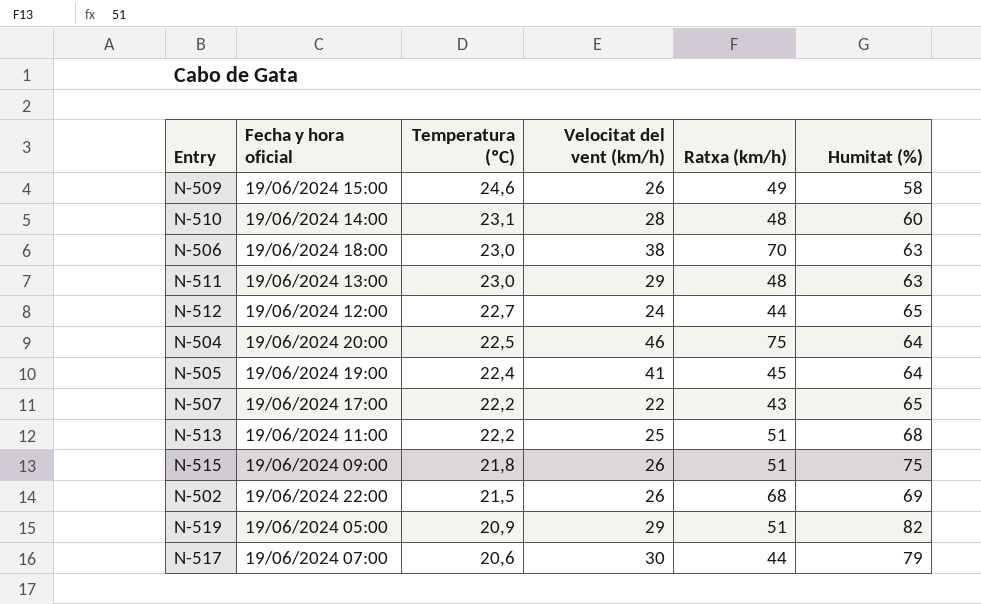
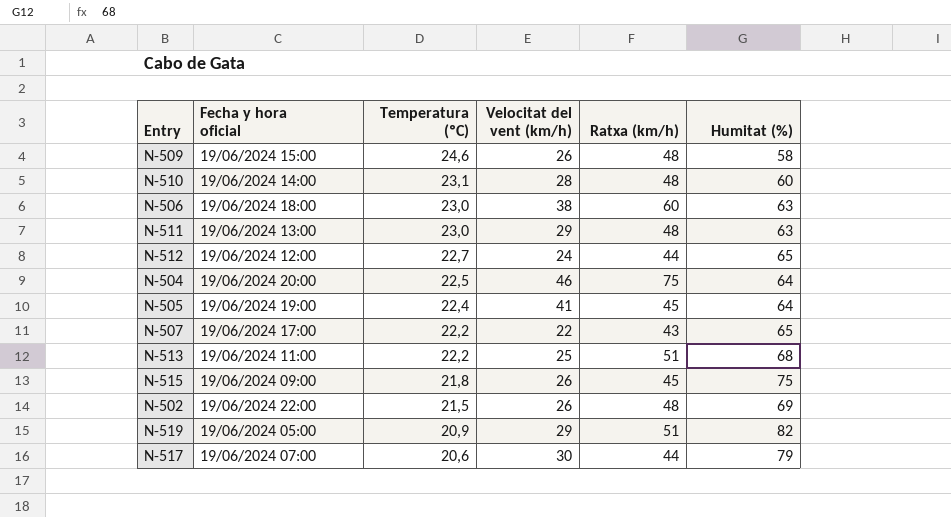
N-509 | Ratxa (km/h): 49 -> 48
N-506 | Ratxa (km/h): 70 -> 60
N-515 | Ratxa (km/h): 51 -> 45
N-502 | Ratxa (km/h): 68 -> 48

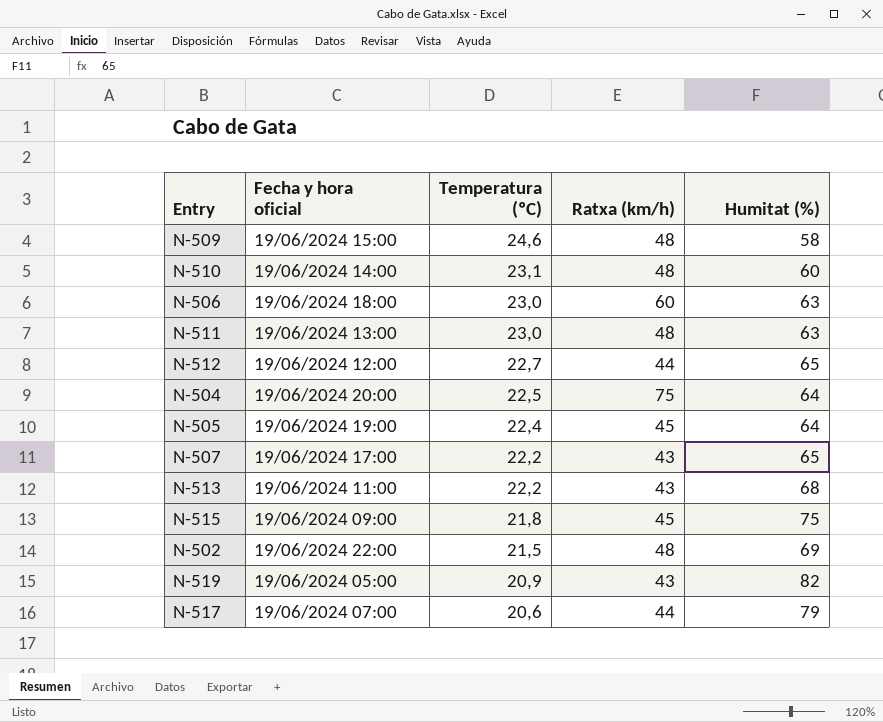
column Velocitat del vent (km/h) | position: 4 -> none
N-513 | Ratxa (km/h): 51 -> 43
N-519 | Ratxa (km/h): 51 -> 43

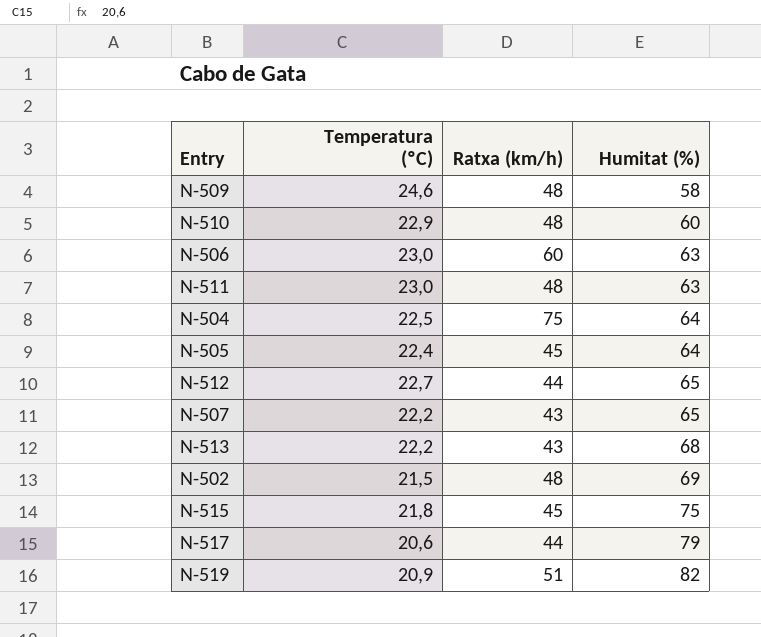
row order: Temperatura (ºC) descending -> Humitat (%) ascending
column Fecha y hora oficial | position: 2 -> none
N-510 | Temperatura (ºC): 23,1 -> 22,9
N-519 | Ratxa (km/h): 43 -> 51

